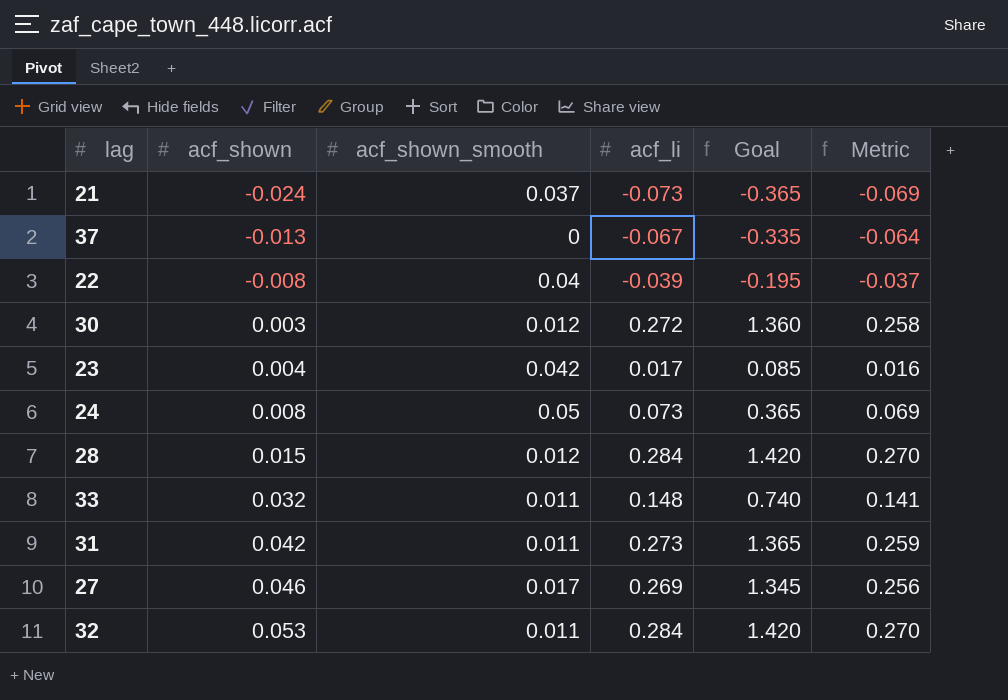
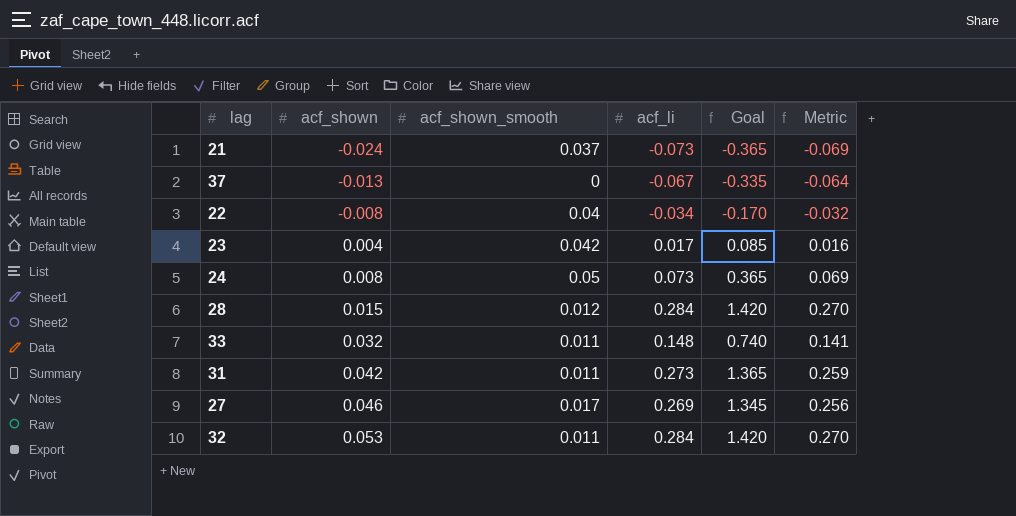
row 30: 0.003 | 0.012 | 0.272 | 1.360 | 0.258 -> none
22 | acf_li: -0.039 -> -0.034
22 | Goal: -0.195 -> -0.170
22 | Metric: -0.037 -> -0.032

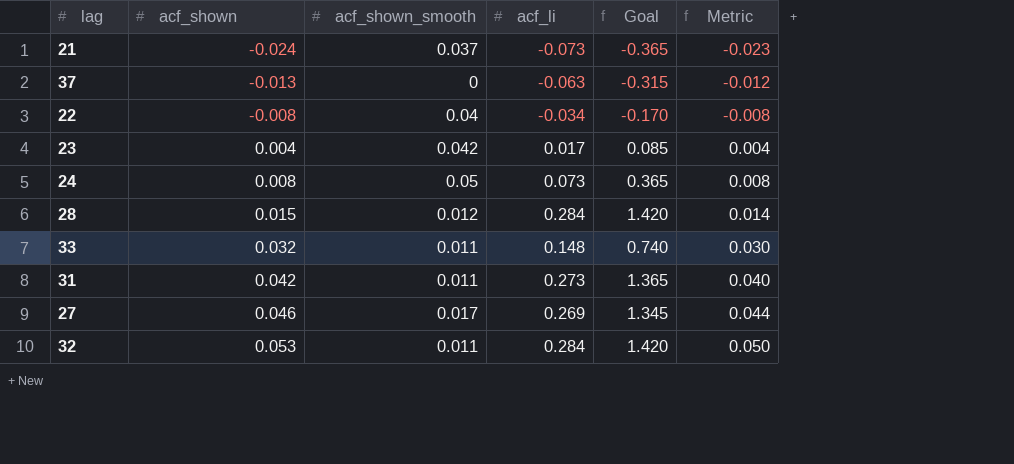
column Metric | formula: [acf_li] * 0.95 -> [acf_shown] * 0.95
37 | acf_li: -0.067 -> -0.063
37 | Goal: -0.335 -> -0.315

